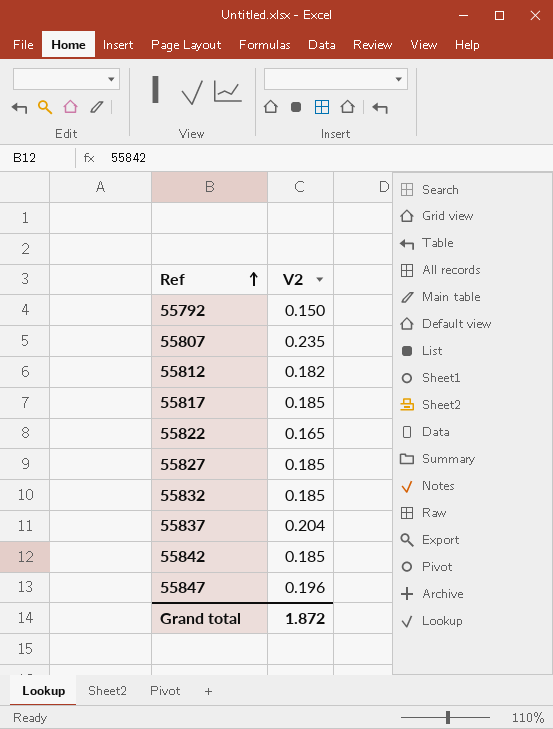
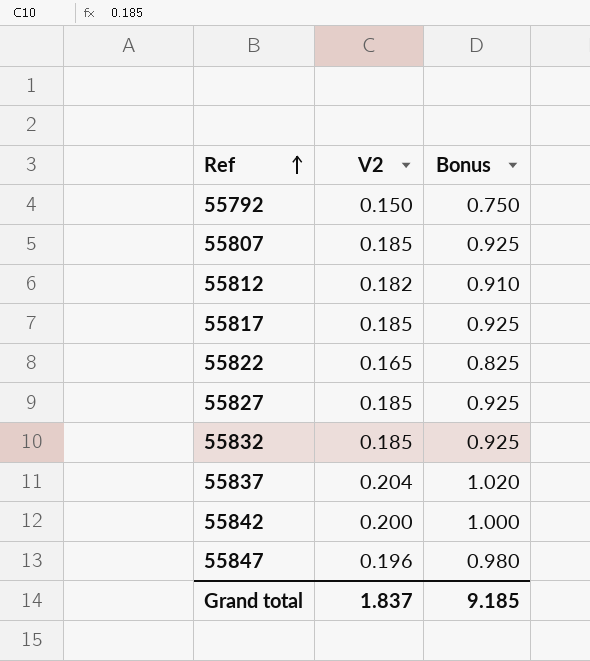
column Bonus | formula: none -> [V2] * 5
55807 | V2: 0.235 -> 0.185
55842 | V2: 0.185 -> 0.200
Grand total | V2: 1.872 -> 1.837

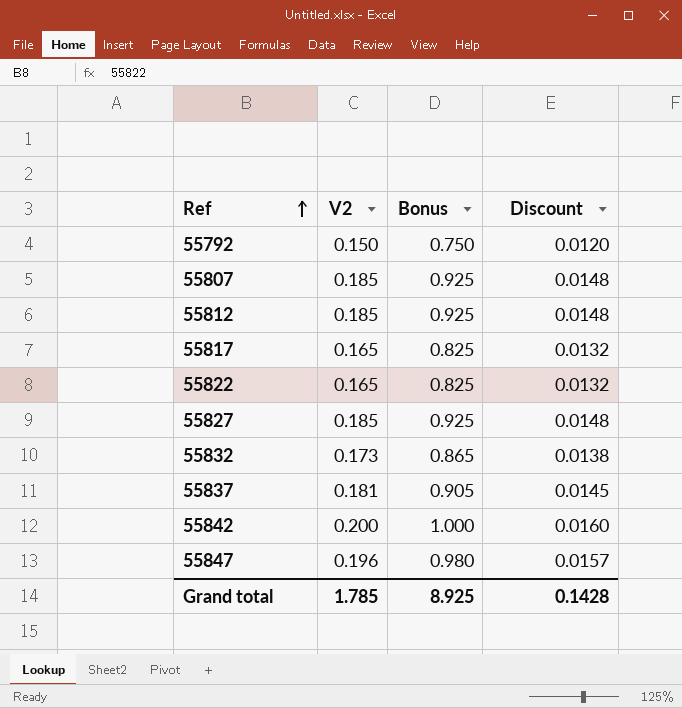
column Discount | formula: none -> [V2] * 0.08
55812 | V2: 0.182 -> 0.185
55812 | Bonus: 0.910 -> 0.925
55817 | V2: 0.185 -> 0.165
55817 | Bonus: 0.925 -> 0.825
55832 | V2: 0.185 -> 0.173
55832 | Bonus: 0.925 -> 0.865
55837 | V2: 0.204 -> 0.181
55837 | Bonus: 1.020 -> 0.905
Grand total | V2: 1.837 -> 1.785
Grand total | Bonus: 9.185 -> 8.925

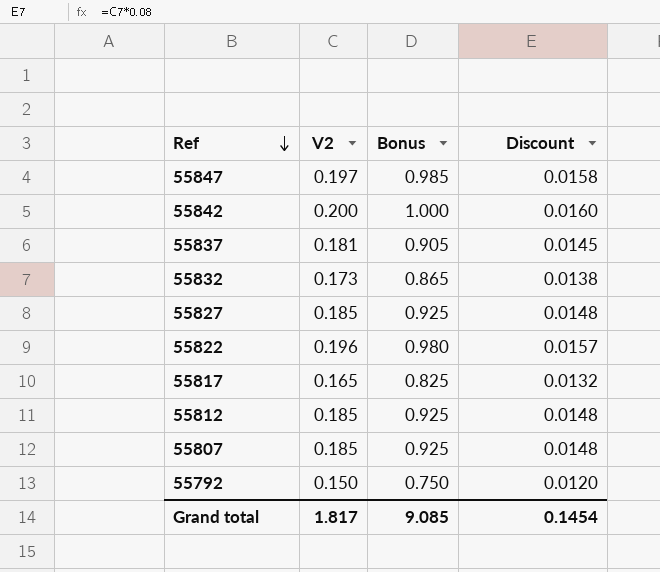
row order: Ref ascending -> Ref descending
55847 | V2: 0.196 -> 0.197
55847 | Bonus: 0.980 -> 0.985
55847 | Discount: 0.0157 -> 0.0158
55822 | V2: 0.165 -> 0.196
55822 | Bonus: 0.825 -> 0.980
55822 | Discount: 0.0132 -> 0.0157
Grand total | V2: 1.785 -> 1.817
Grand total | Bonus: 8.925 -> 9.085
Grand total | Discount: 0.1428 -> 0.1454

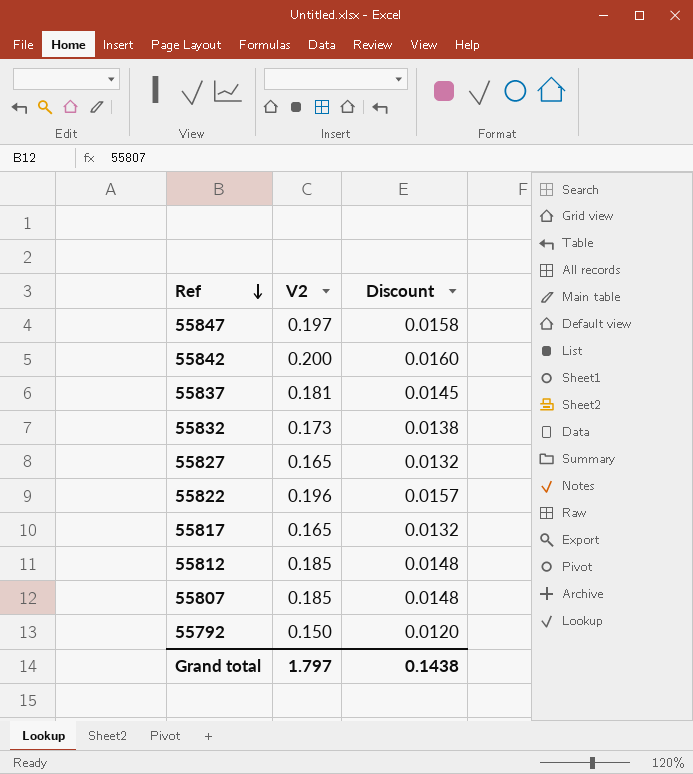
column Bonus | formula: [V2] * 5 -> none
55827 | V2: 0.185 -> 0.165
55827 | Discount: 0.0148 -> 0.0132
Grand total | V2: 1.817 -> 1.797
Grand total | Discount: 0.1454 -> 0.1438

